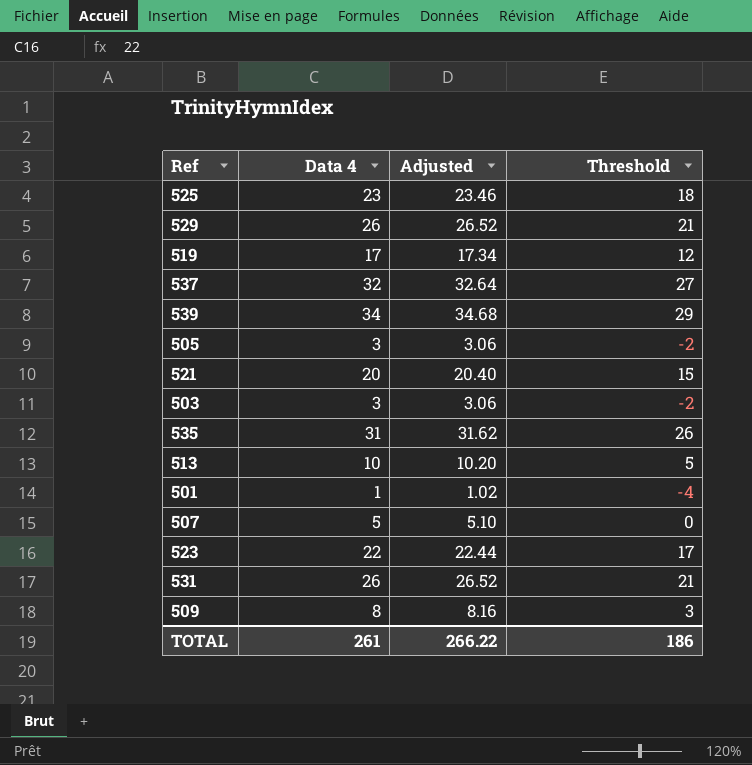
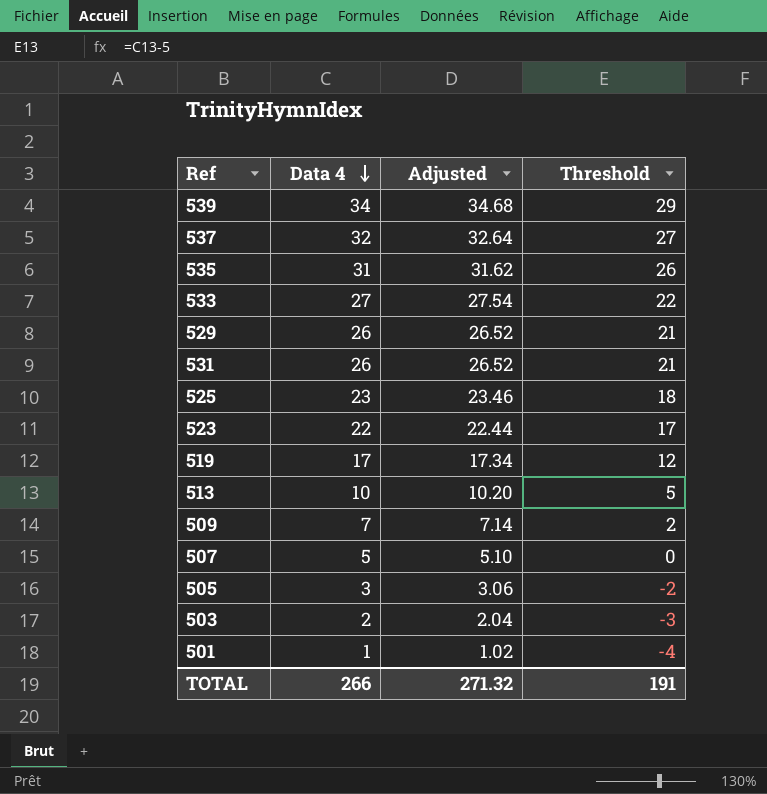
row order: none -> Data 4 descending
row 521: 20 | 20.40 | 15 -> none
row 533: none -> 27 | 27.54 | 22
509 | Data 4: 8 -> 7
509 | Adjusted: 8.16 -> 7.14
509 | Threshold: 3 -> 2
503 | Data 4: 3 -> 2
503 | Adjusted: 3.06 -> 2.04
503 | Threshold: -2 -> -3
TOTAL | Data 4: 261 -> 266
TOTAL | Adjusted: 266.22 -> 271.32
TOTAL | Threshold: 186 -> 191

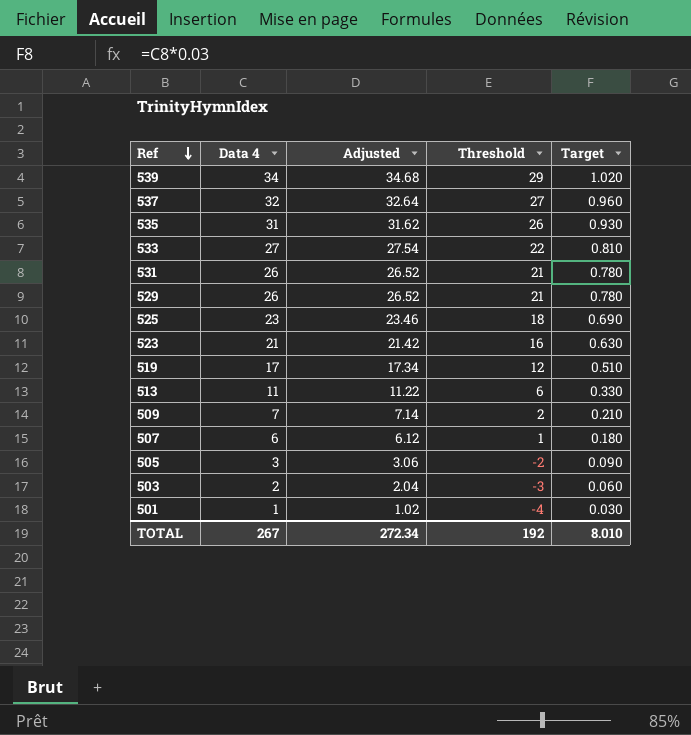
row order: Data 4 descending -> Ref descending
column Target | formula: none -> [Data 4] * 0.03
523 | Data 4: 22 -> 21
523 | Adjusted: 22.44 -> 21.42
523 | Threshold: 17 -> 16
513 | Data 4: 10 -> 11
513 | Adjusted: 10.20 -> 11.22
513 | Threshold: 5 -> 6
507 | Data 4: 5 -> 6
507 | Adjusted: 5.10 -> 6.12
507 | Threshold: 0 -> 1
TOTAL | Data 4: 266 -> 267
TOTAL | Adjusted: 271.32 -> 272.34
TOTAL | Threshold: 191 -> 192

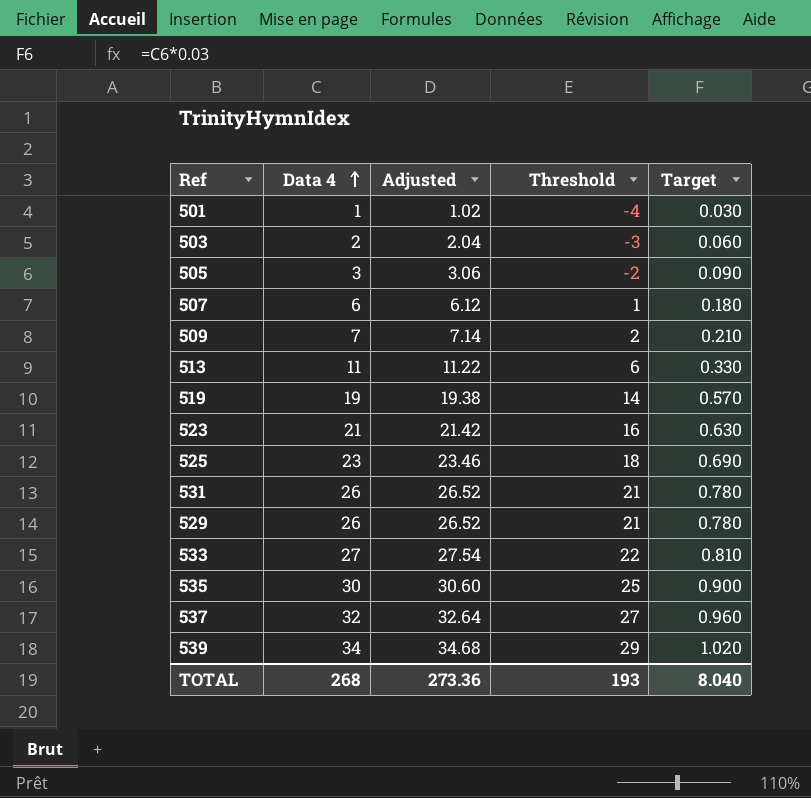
row order: Ref descending -> Data 4 ascending
519 | Data 4: 17 -> 19
519 | Adjusted: 17.34 -> 19.38
519 | Threshold: 12 -> 14
519 | Target: 0.510 -> 0.570
535 | Data 4: 31 -> 30
535 | Adjusted: 31.62 -> 30.60
535 | Threshold: 26 -> 25
535 | Target: 0.930 -> 0.900
TOTAL | Data 4: 267 -> 268
TOTAL | Adjusted: 272.34 -> 273.36
TOTAL | Threshold: 192 -> 193
TOTAL | Target: 8.010 -> 8.040

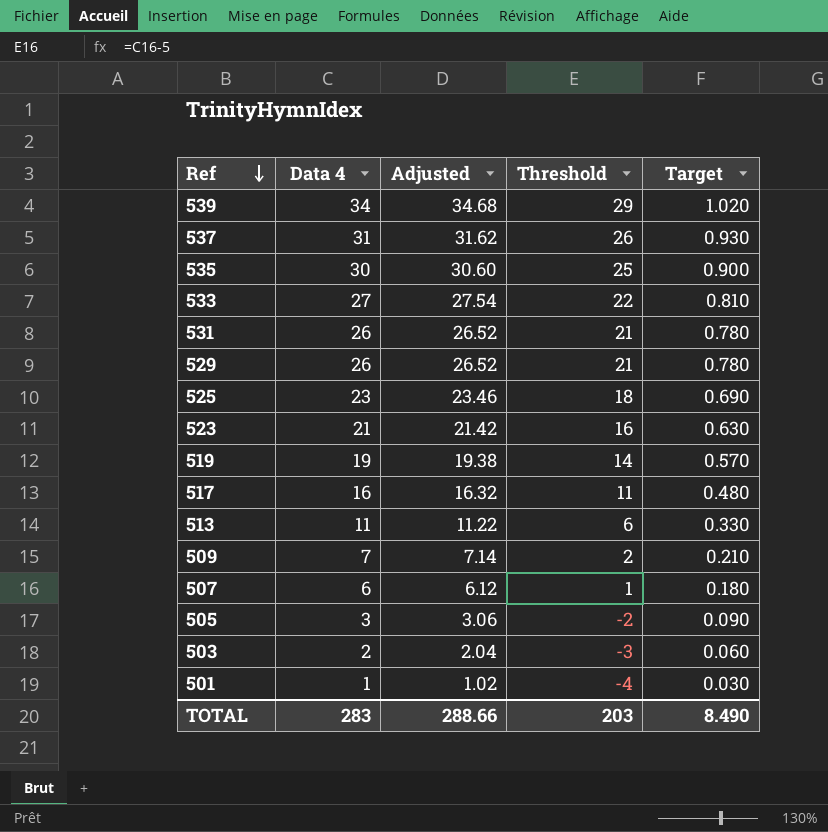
row order: Data 4 ascending -> Ref descending
537 | Data 4: 32 -> 31
537 | Adjusted: 32.64 -> 31.62
537 | Threshold: 27 -> 26
537 | Target: 0.960 -> 0.930
row 517: none -> 16 | 16.32 | 11 | 0.480
TOTAL | Data 4: 268 -> 283
TOTAL | Adjusted: 273.36 -> 288.66
TOTAL | Threshold: 193 -> 203
TOTAL | Target: 8.040 -> 8.490

